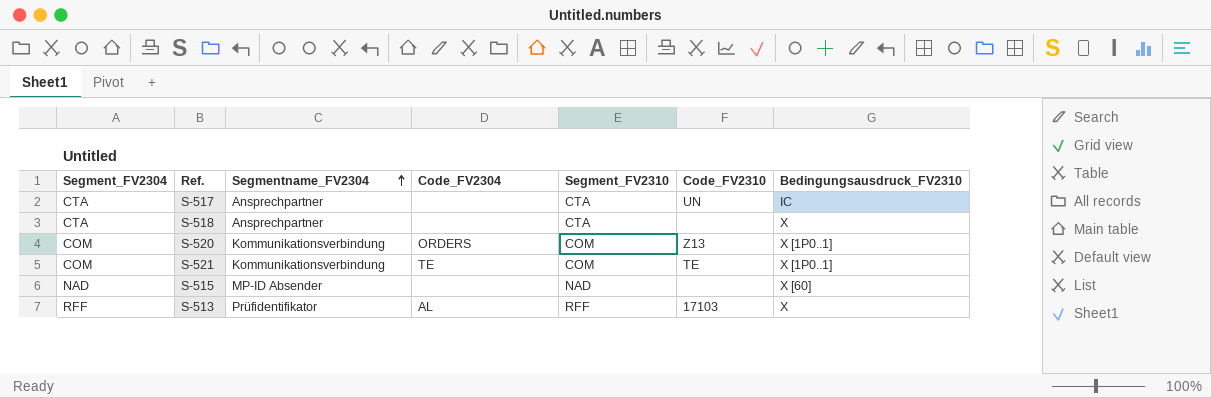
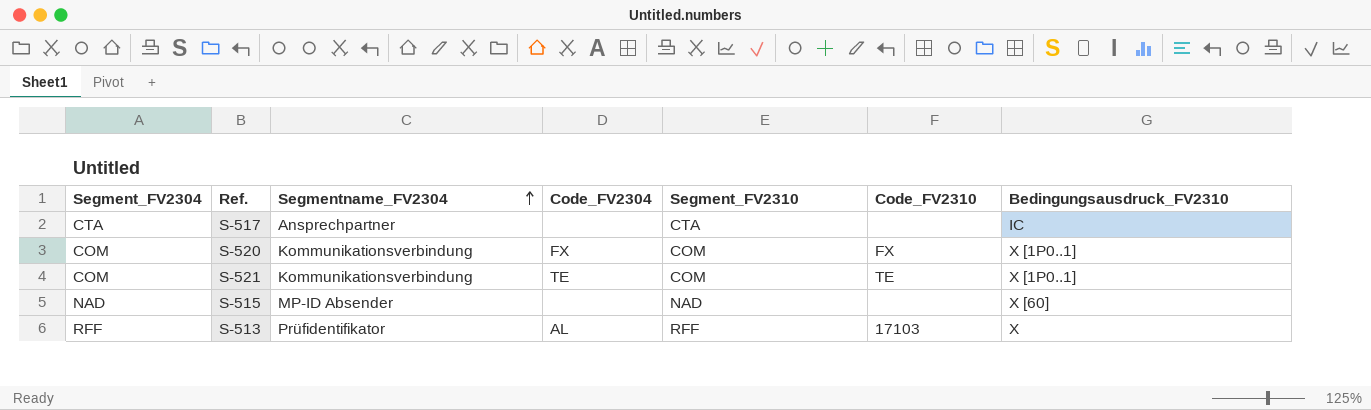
row S-518: CTA | Ansprechpartner | none | CTA | none | X -> none
S-517 | Code_FV2310: UN -> none
S-520 | Code_FV2304: ORDERS -> FX
S-520 | Code_FV2310: Z13 -> FX

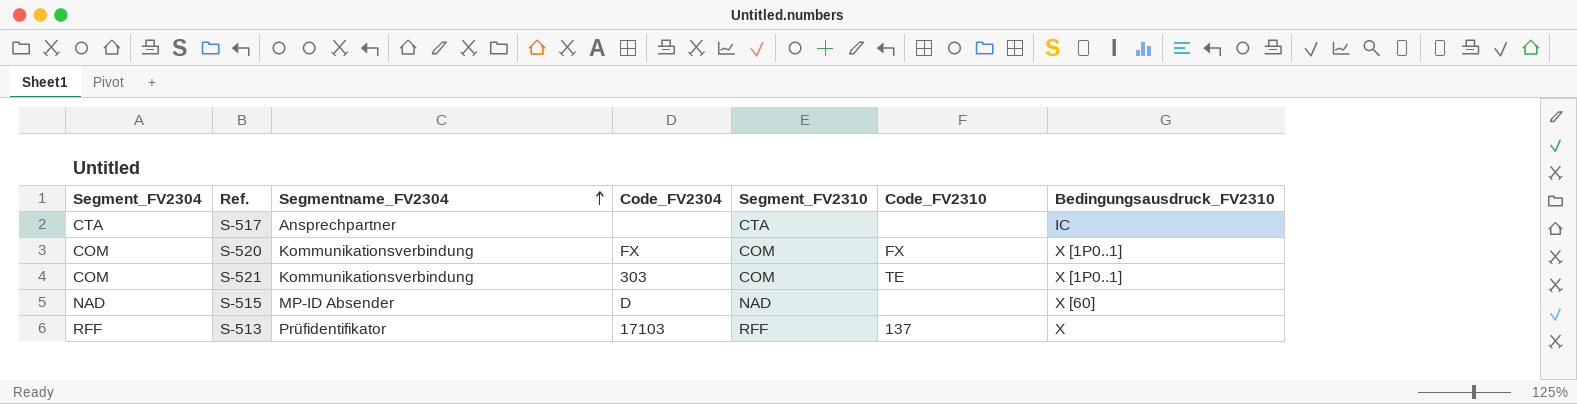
S-521 | Code_FV2304: TE -> 303
S-515 | Code_FV2304: none -> D
S-513 | Code_FV2304: AL -> 17103
S-513 | Code_FV2310: 17103 -> 137

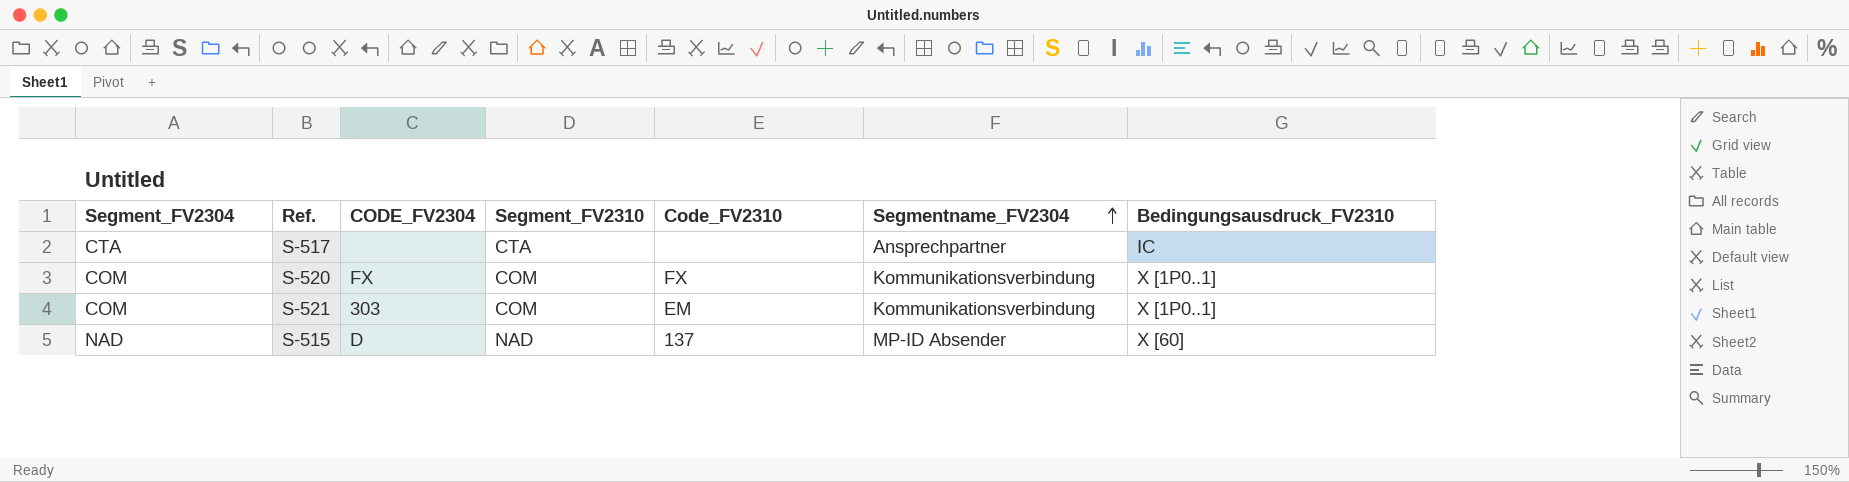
column name: Code_FV2304 -> CODE_FV2304
column Segmentname_FV2304 | position: 3 -> 6
row S-513: RFF | Prüfidentifikator | 17103 | RFF | 137 | X -> none
S-521 | Code_FV2310: TE -> EM
S-515 | Code_FV2310: none -> 137

